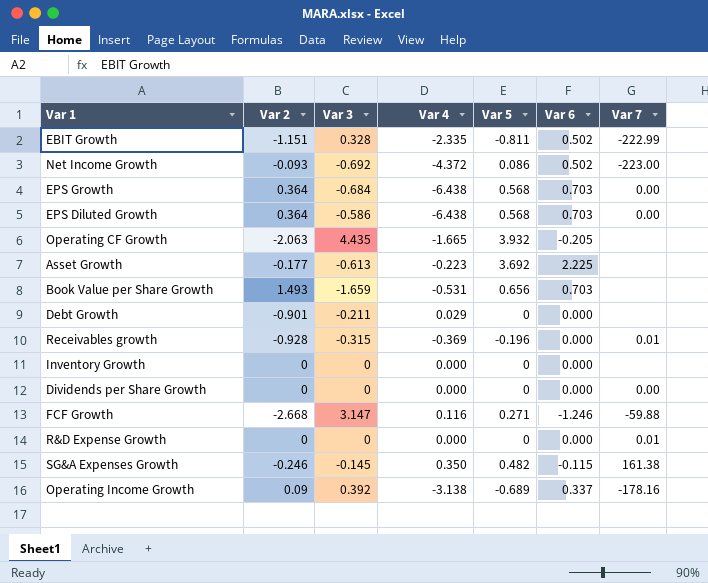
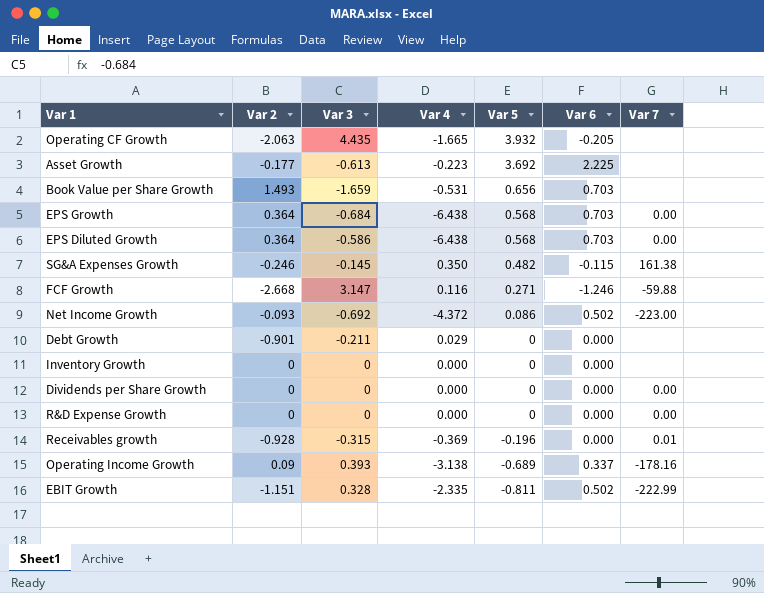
row order: none -> Var 5 descending
R&D Expense Growth | Var 7: 0.01 -> 0.00
Operating Income Growth | Var 3: 0.392 -> 0.393

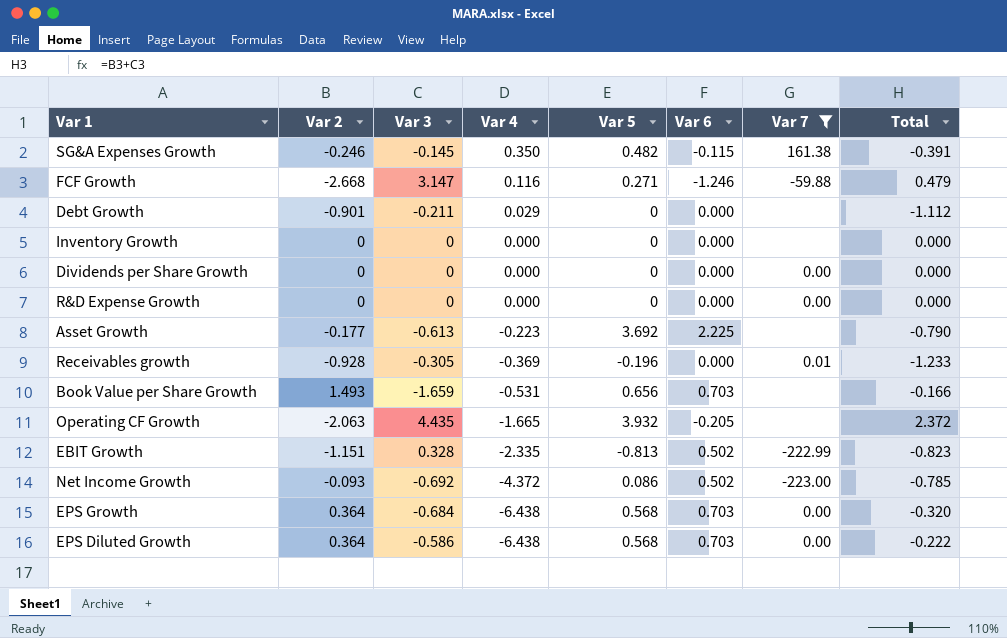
filter: none -> Var 7 != -178.16
row order: Var 5 descending -> Var 4 descending
column Total | formula: none -> [Var 2] + [Var 3]
Receivables growth | Var 3: -0.315 -> -0.305
EBIT Growth | Var 5: -0.811 -> -0.813

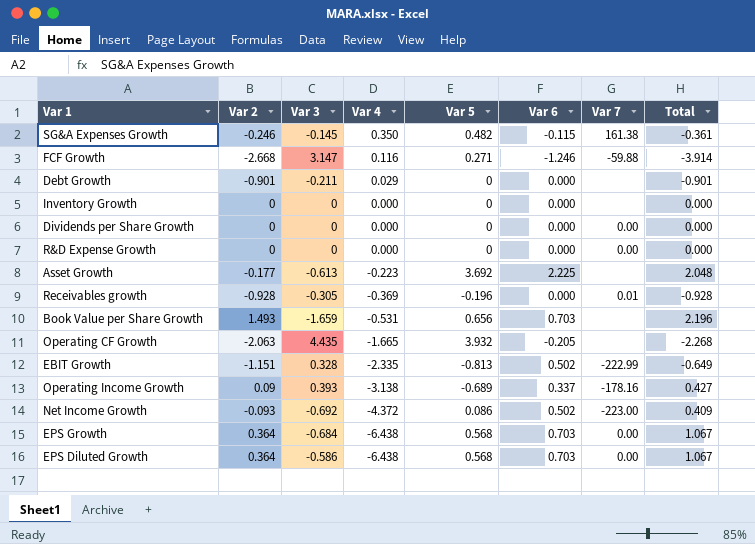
filter: Var 7 != -178.16 -> none
column Total | formula: [Var 2] + [Var 3] -> [Var 2] + [Var 6]

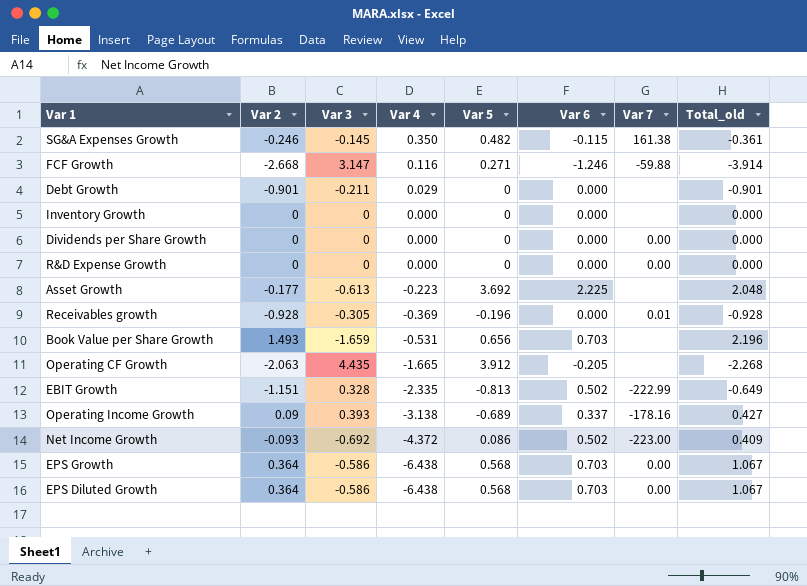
column name: Total -> Total_old
Operating CF Growth | Var 5: 3.932 -> 3.912
EPS Growth | Var 3: -0.684 -> -0.586

